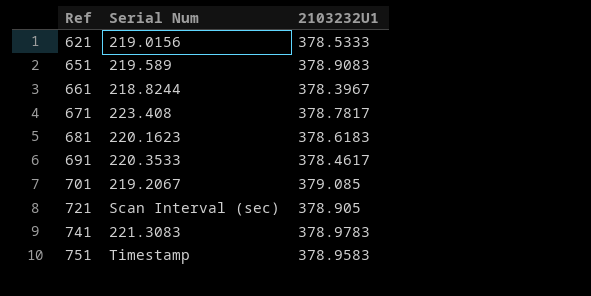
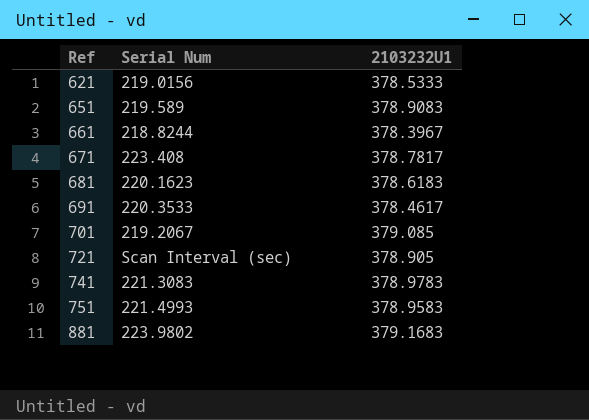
751 | Serial Num: Timestamp -> 221.4993
row 881: none -> 223.9802 | 379.1683

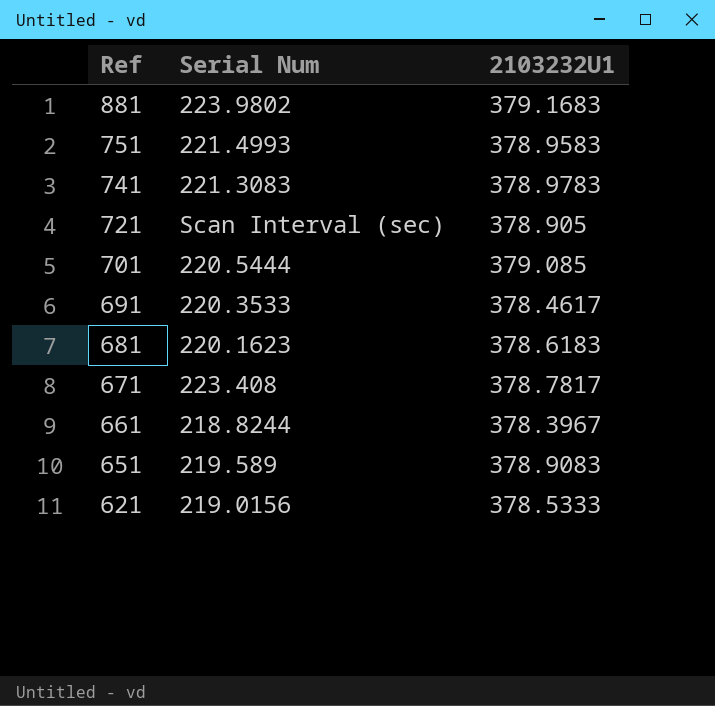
row order: Ref ascending -> Ref descending
701 | Serial Num: 219.2067 -> 220.5444

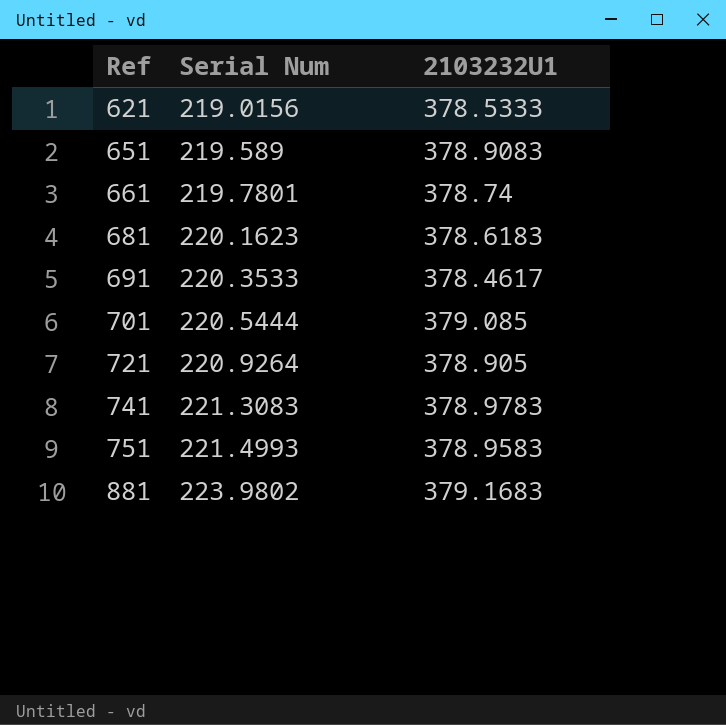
row order: Ref descending -> Ref ascending
row 671: 223.408 | 378.7817 -> none
661 | Serial Num: 218.8244 -> 219.7801
661 | 2103232U1: 378.3967 -> 378.74
721 | Serial Num: Scan Interval (sec) -> 220.9264

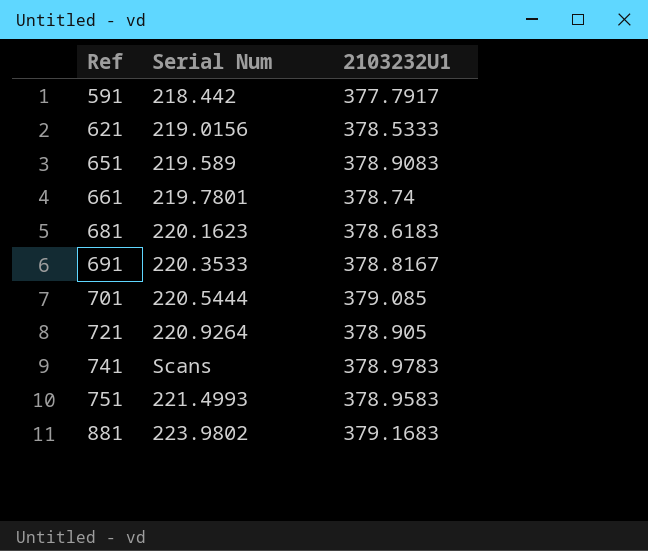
row 591: none -> 218.442 | 377.7917
691 | 2103232U1: 378.4617 -> 378.8167
741 | Serial Num: 221.3083 -> Scans

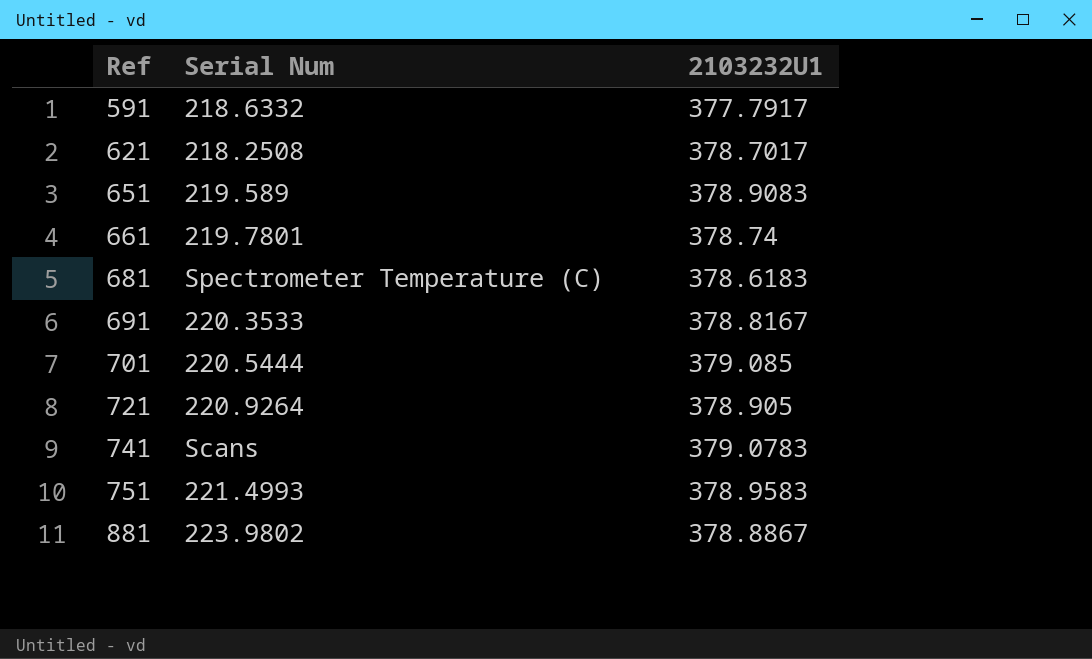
591 | Serial Num: 218.442 -> 218.6332
621 | Serial Num: 219.0156 -> 218.2508
621 | 2103232U1: 378.5333 -> 378.7017
681 | Serial Num: 220.1623 -> Spectrometer Temperature (C)
741 | 2103232U1: 378.9783 -> 379.0783
881 | 2103232U1: 379.1683 -> 378.8867

